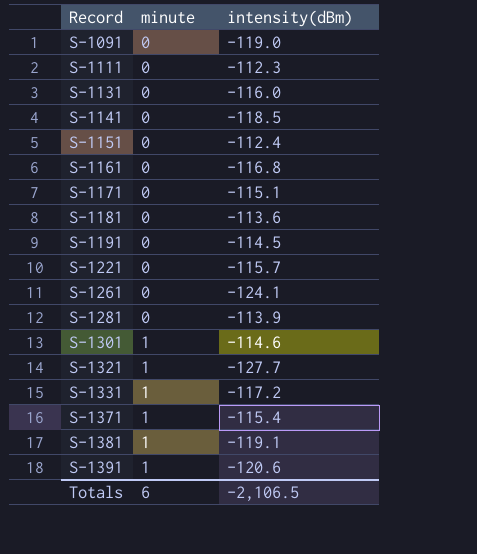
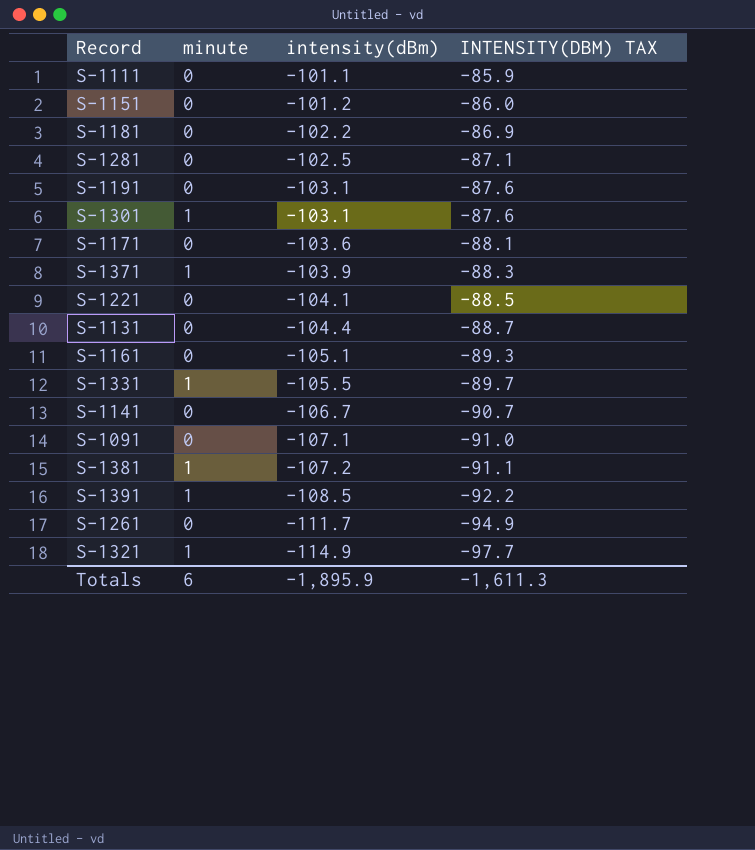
row order: Record ascending -> intensity(dBm) descending
column INTENSITY(DBM) TAX | formula: none -> [intensity(dBm)] * 0.85
S-1111 | intensity(dBm): -112.3 -> -101.1
S-1151 | intensity(dBm): -112.4 -> -101.2
S-1181 | intensity(dBm): -113.6 -> -102.2
S-1281 | intensity(dBm): -113.9 -> -102.5
S-1191 | intensity(dBm): -114.5 -> -103.1
S-1301 | intensity(dBm): -114.6 -> -103.1
S-1171 | intensity(dBm): -115.1 -> -103.6
S-1371 | intensity(dBm): -115.4 -> -103.9
S-1221 | intensity(dBm): -115.7 -> -104.1
S-1131 | intensity(dBm): -116.0 -> -104.4
S-1161 | intensity(dBm): -116.8 -> -105.1
S-1331 | intensity(dBm): -117.2 -> -105.5
S-1141 | intensity(dBm): -118.5 -> -106.7
S-1091 | intensity(dBm): -119.0 -> -107.1
S-1381 | intensity(dBm): -119.1 -> -107.2
S-1391 | intensity(dBm): -120.6 -> -108.5
S-1261 | intensity(dBm): -124.1 -> -111.7
S-1321 | intensity(dBm): -127.7 -> -114.9
Totals | intensity(dBm): -2,106.5 -> -1,895.9

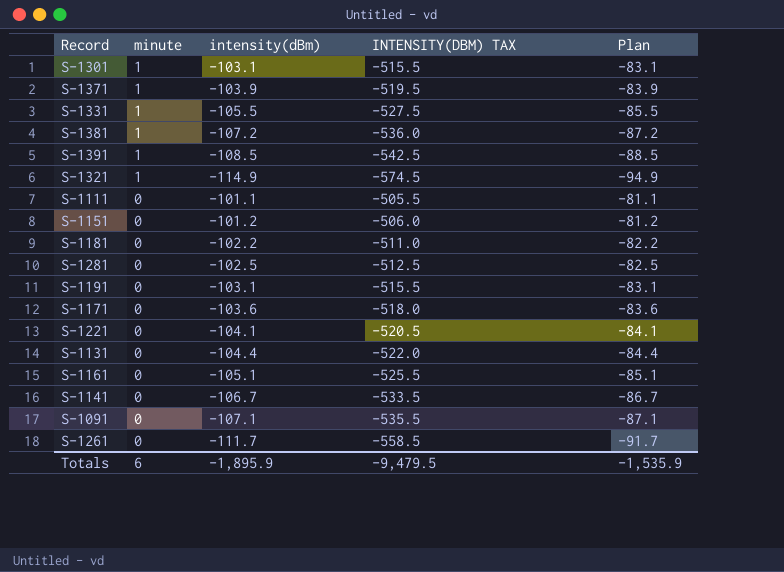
row order: intensity(dBm) descending -> minute descending
column INTENSITY(DBM) TAX | formula: [intensity(dBm)] * 0.85 -> [intensity(dBm)] * 5
column Plan | formula: none -> [intensity(dBm)] + 20
Totals | INTENSITY(DBM) TAX: -1,611.3 -> -9,479.5

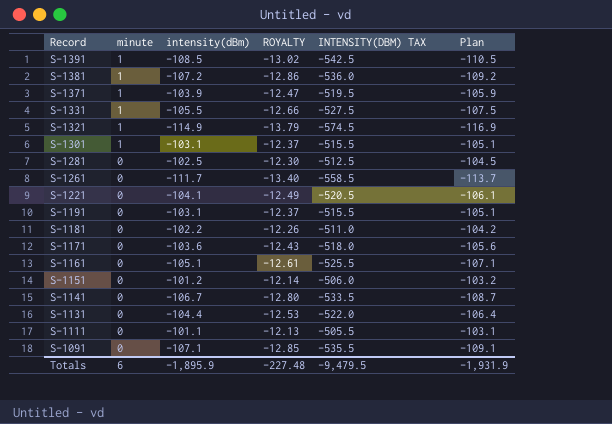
row order: minute descending -> Record descending
column ROYALTY | formula: none -> [intensity(dBm)] * 0.12
column Plan | formula: [intensity(dBm)] + 20 -> [intensity(dBm)] - 2
Totals | Plan: -1,535.9 -> -1,931.9

